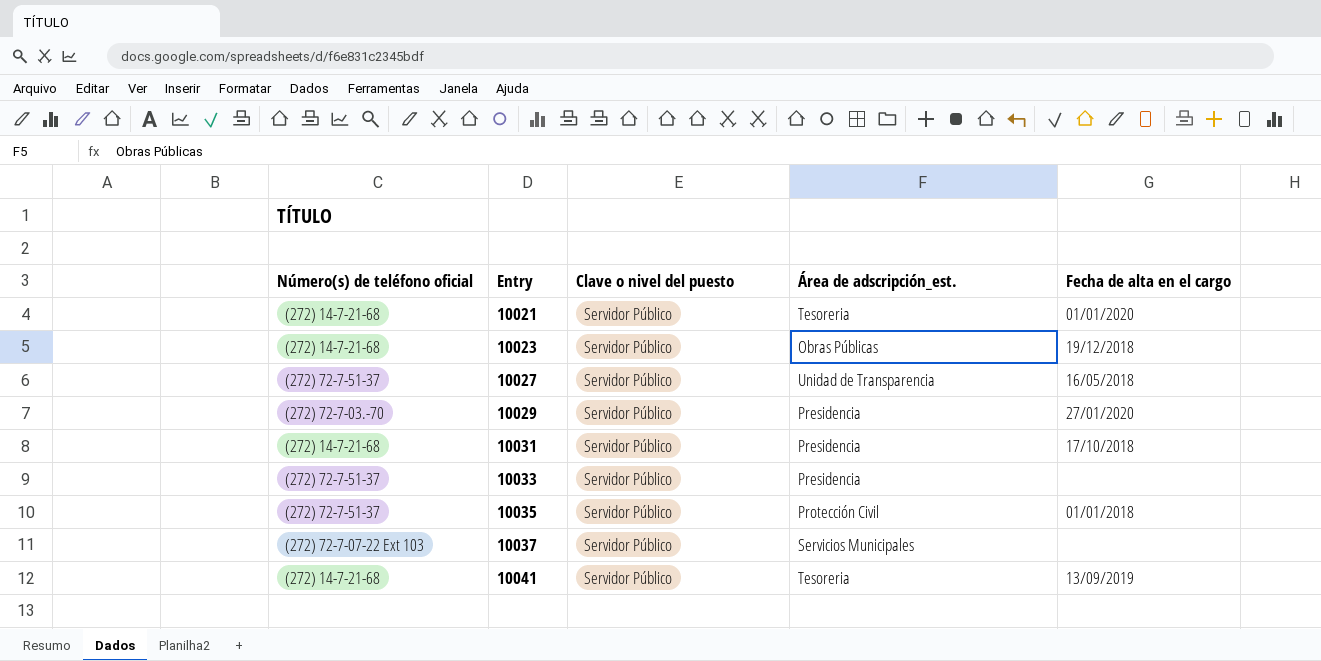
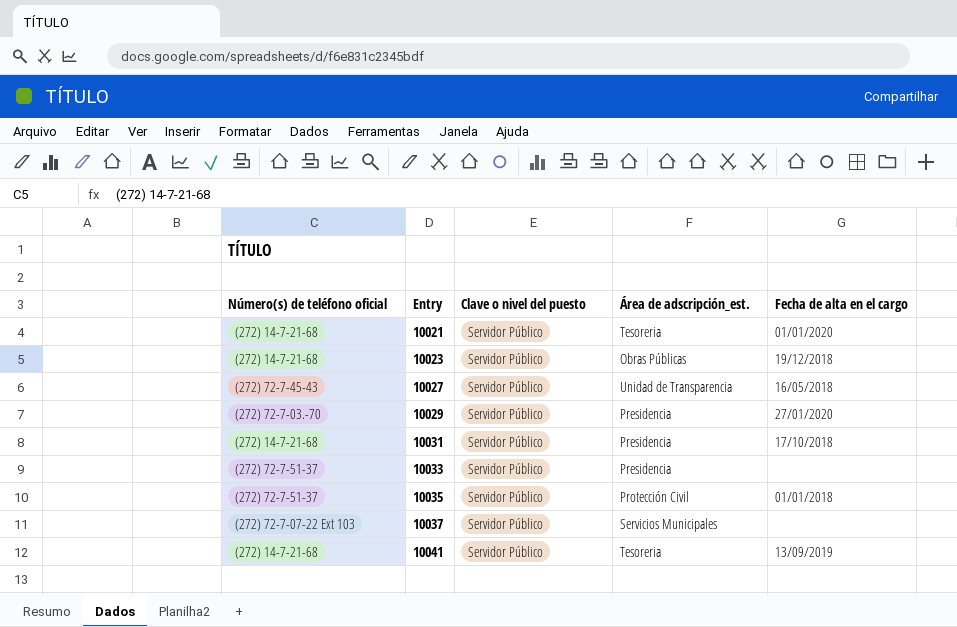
10027 | Número(s) de teléfono oficial: (272) 72-7-51-37 -> (272) 72-7-45-43

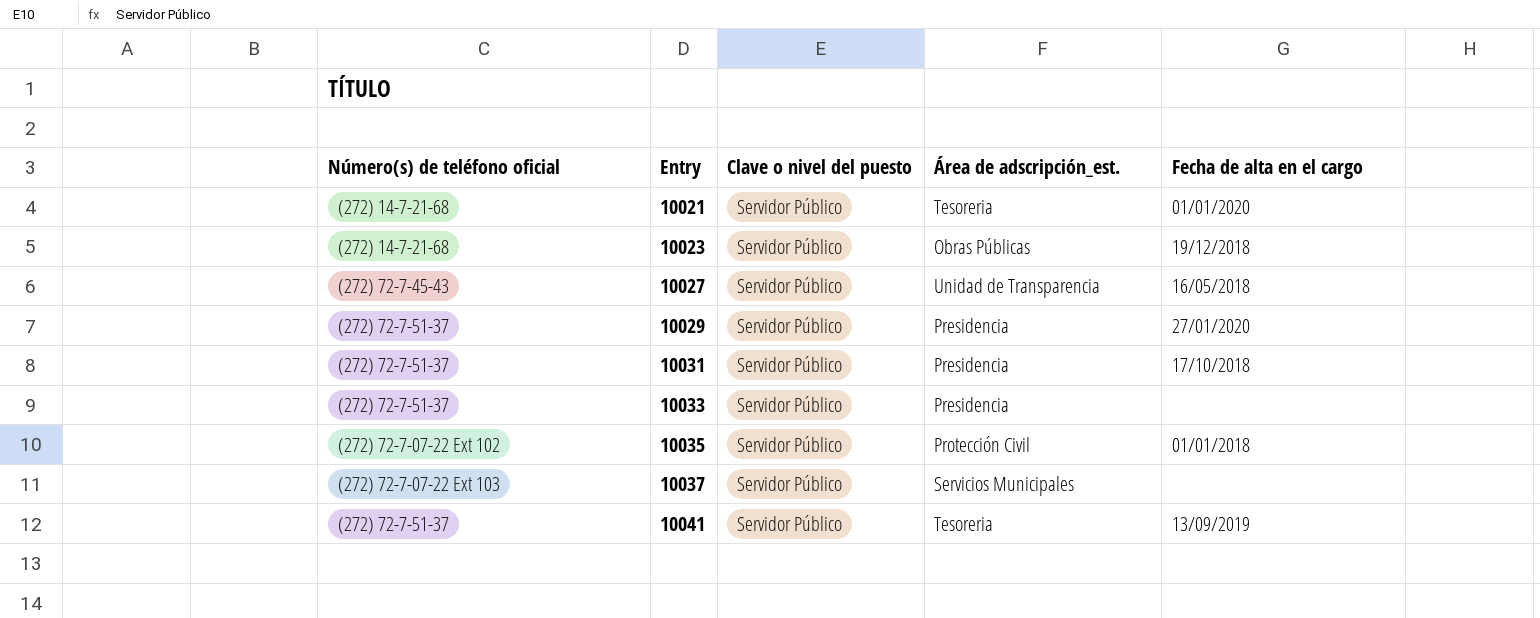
10029 | Número(s) de teléfono oficial: (272) 72-7-03.-70 -> (272) 72-7-51-37
10031 | Número(s) de teléfono oficial: (272) 14-7-21-68 -> (272) 72-7-51-37
10035 | Número(s) de teléfono oficial: (272) 72-7-51-37 -> (272) 72-7-07-22 Ext 102
10041 | Número(s) de teléfono oficial: (272) 14-7-21-68 -> (272) 72-7-51-37

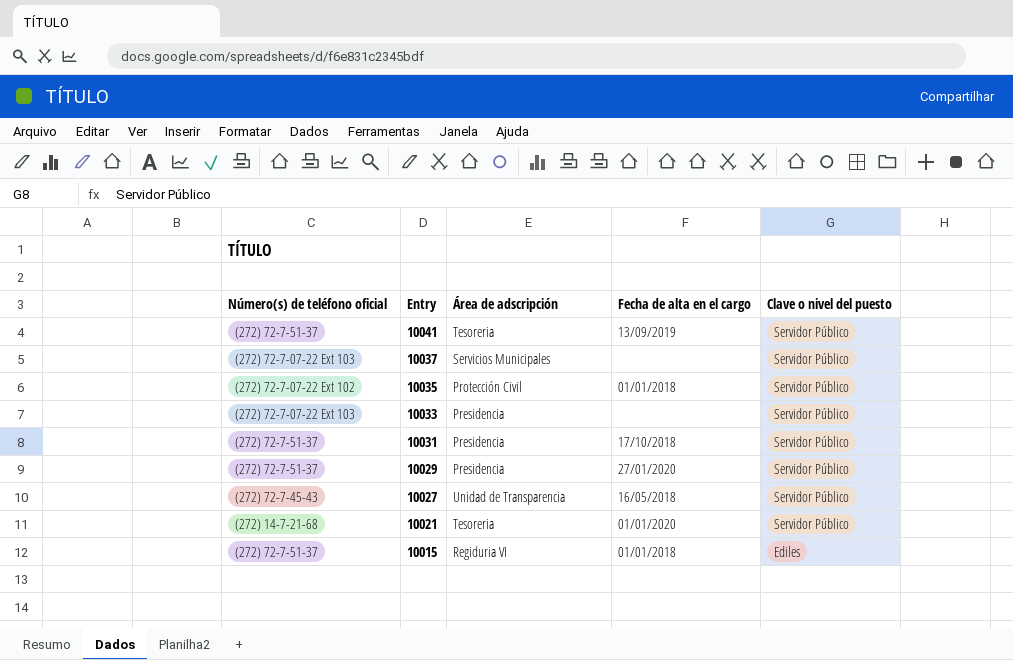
row order: Entry ascending -> Entry descending
column name: Área de adscripción_est. -> Área de adscripción
column Clave o nivel del puesto | position: 3 -> 5
row 10023: (272) 14-7-21-68 | Servidor Público | Obras Públicas | 19/12/2018 -> none
10033 | Número(s) de teléfono oficial: (272) 72-7-51-37 -> (272) 72-7-07-22 Ext 103
row 10015: none -> (272) 72-7-51-37 | Regiduria VI | 01/01/2018 | Ediles

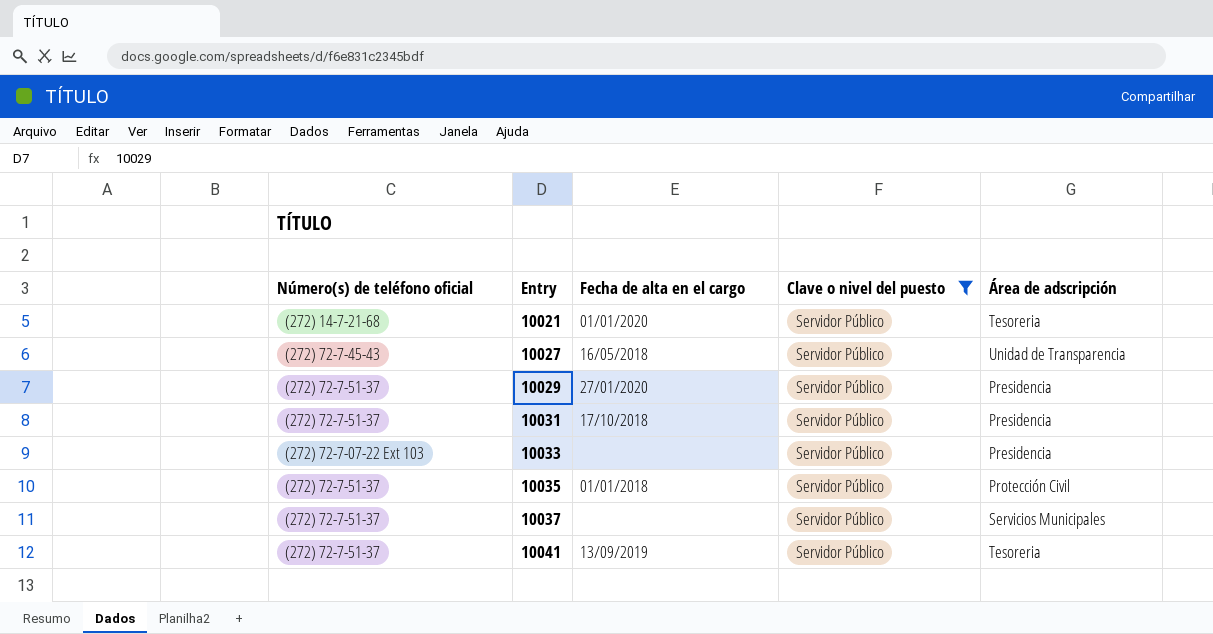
filter: none -> Clave o nivel del puesto = Servidor Público
row order: Entry descending -> Entry ascending
column Área de adscripción | position: 3 -> 5
10035 | Número(s) de teléfono oficial: (272) 72-7-07-22 Ext 102 -> (272) 72-7-51-37
10037 | Número(s) de teléfono oficial: (272) 72-7-07-22 Ext 103 -> (272) 72-7-51-37

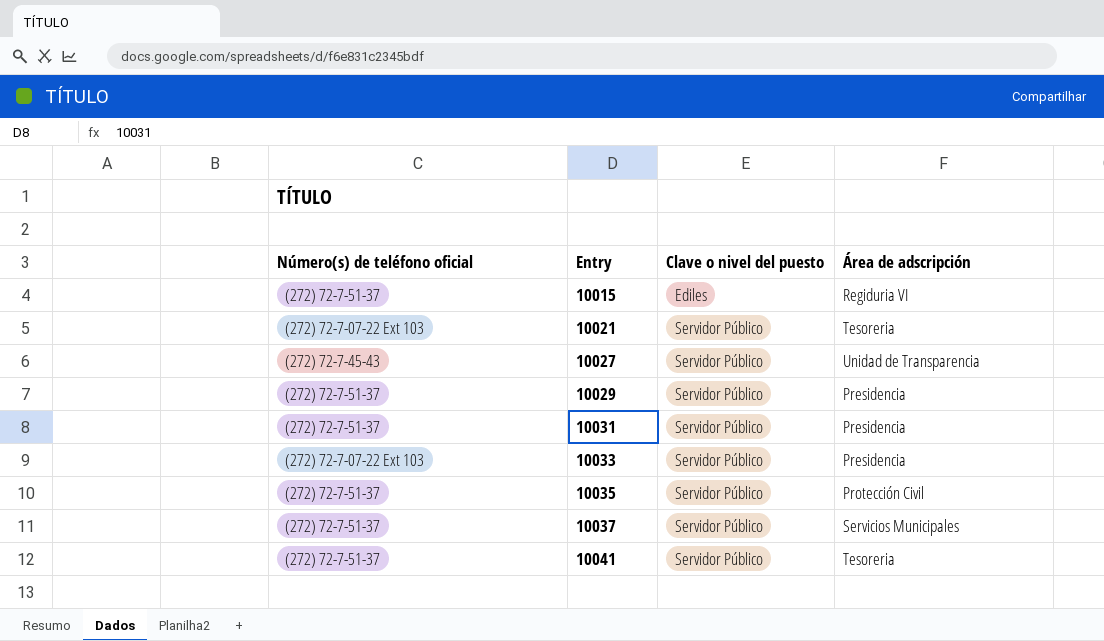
filter: Clave o nivel del puesto = Servidor Público -> none
column Fecha de alta en el cargo | position: 3 -> none
10021 | Número(s) de teléfono oficial: (272) 14-7-21-68 -> (272) 72-7-07-22 Ext 103

